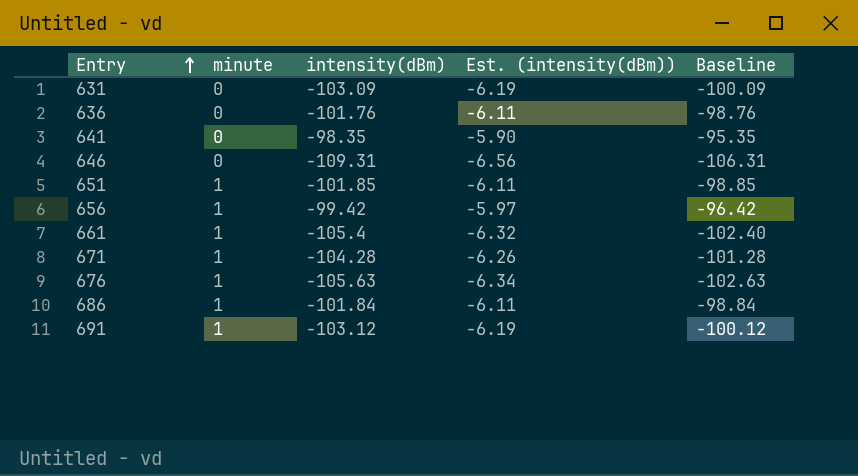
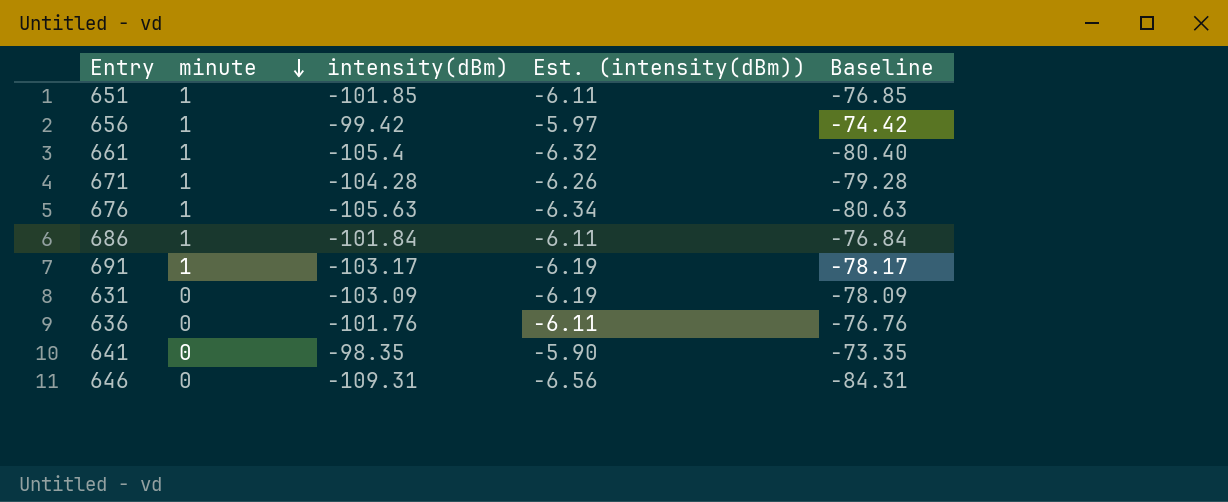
row order: Entry ascending -> minute descending
column Baseline | formula: [intensity(dBm)] + 3 -> [intensity(dBm)] + 25
691 | intensity(dBm): -103.12 -> -103.17

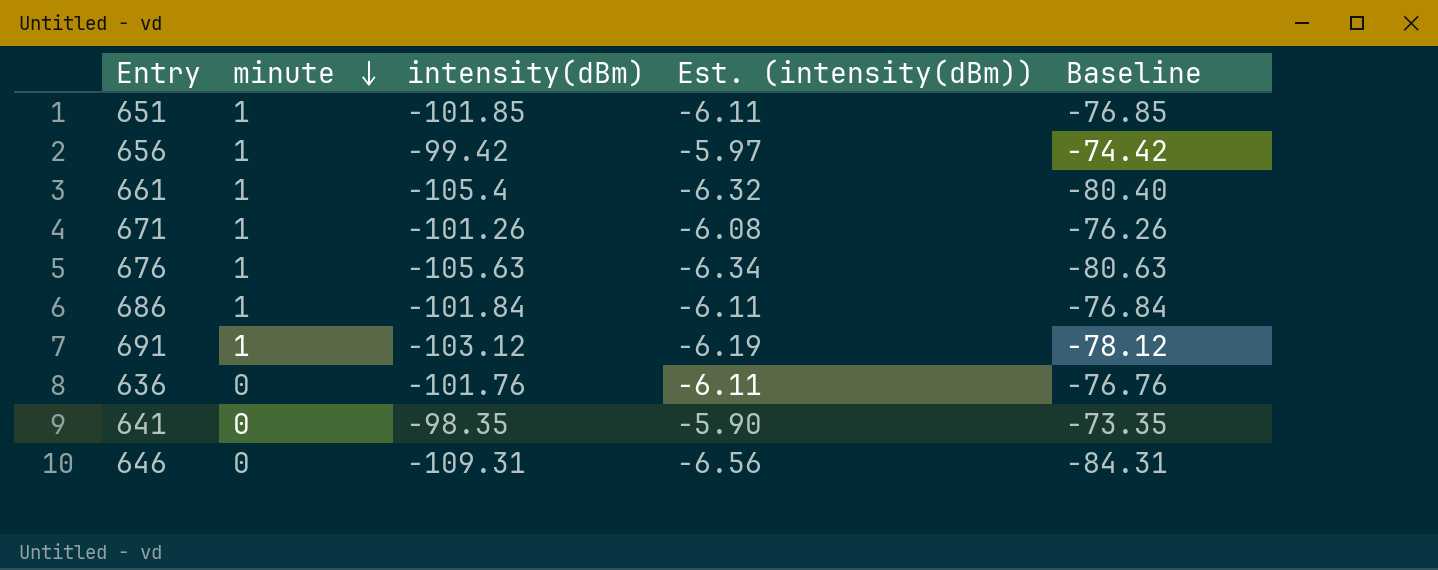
row 631: 0 | -103.09 | -6.19 | -78.09 -> none
671 | intensity(dBm): -104.28 -> -101.26
671 | Est. (intensity(dBm)): -6.26 -> -6.08
671 | Baseline: -79.28 -> -76.26
691 | intensity(dBm): -103.17 -> -103.12
691 | Baseline: -78.17 -> -78.12

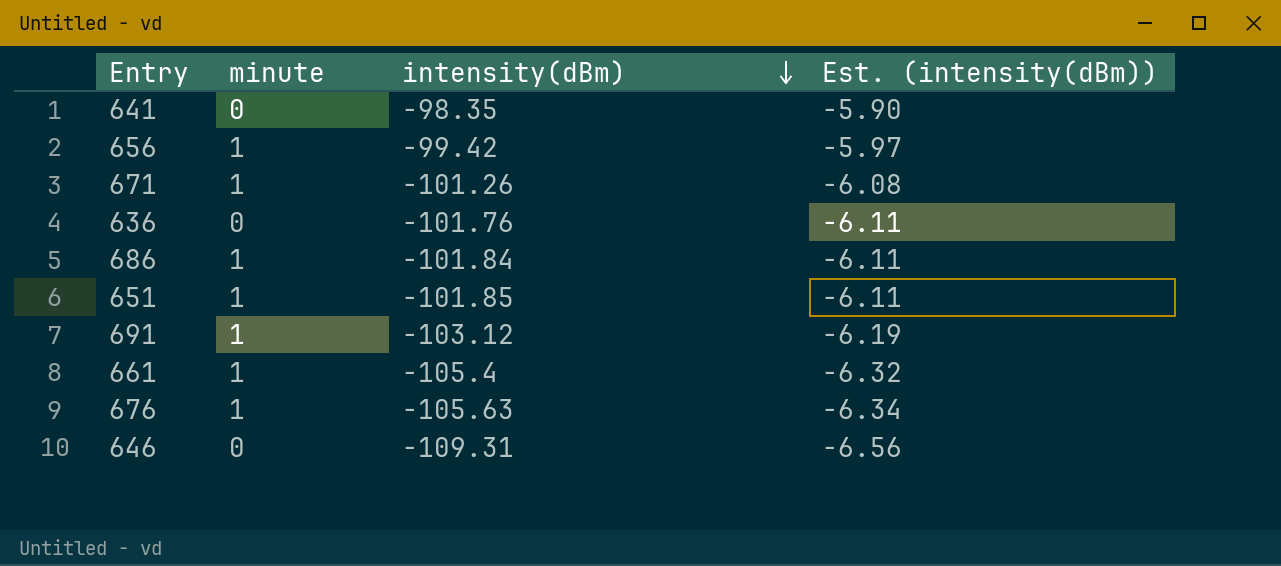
row order: minute descending -> intensity(dBm) descending
column Baseline | formula: [intensity(dBm)] + 25 -> none

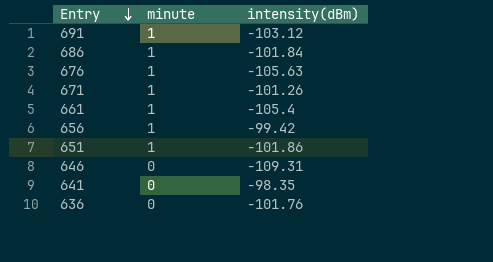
row order: intensity(dBm) descending -> Entry descending
column Est. (intensity(dBm)) | formula: [intensity(dBm)] * 0.06 -> none
651 | intensity(dBm): -101.85 -> -101.86

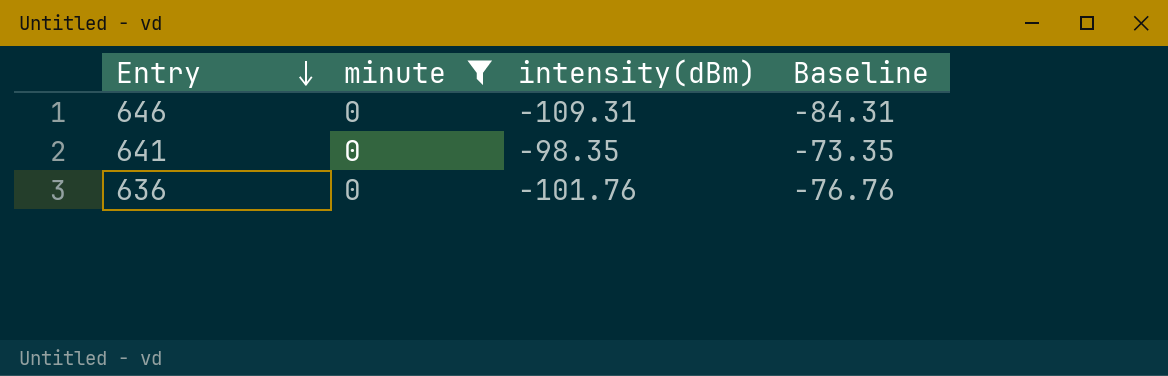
filter: none -> minute = 0
column Baseline | formula: none -> [intensity(dBm)] + 25

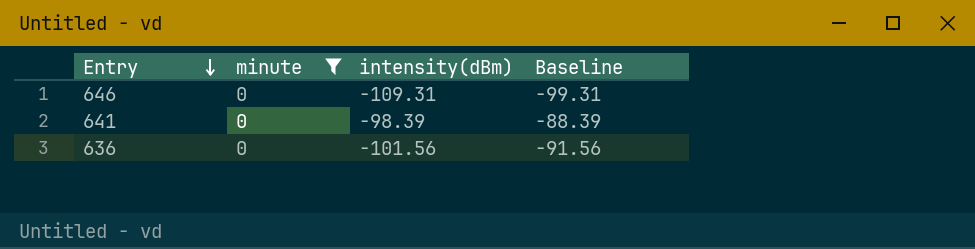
column Baseline | formula: [intensity(dBm)] + 25 -> [intensity(dBm)] + 10
641 | intensity(dBm): -98.35 -> -98.39
636 | intensity(dBm): -101.76 -> -101.56

